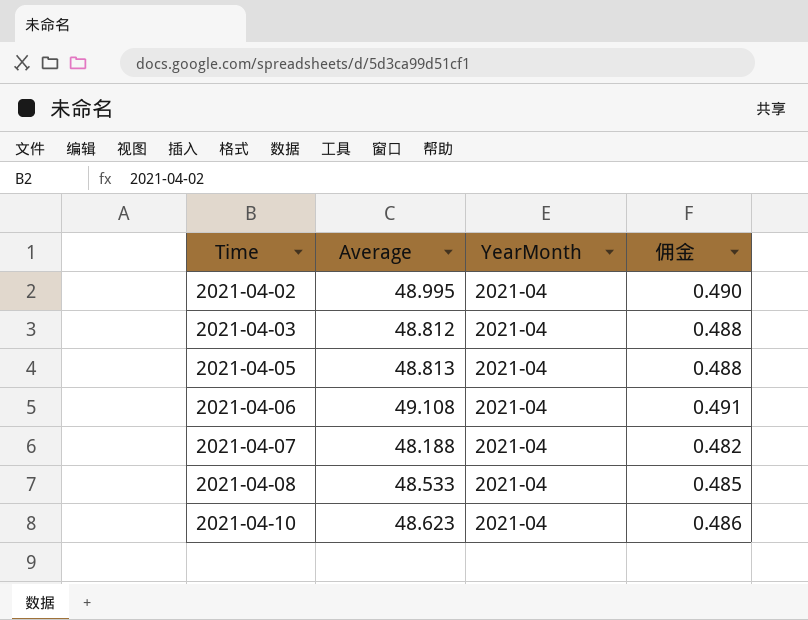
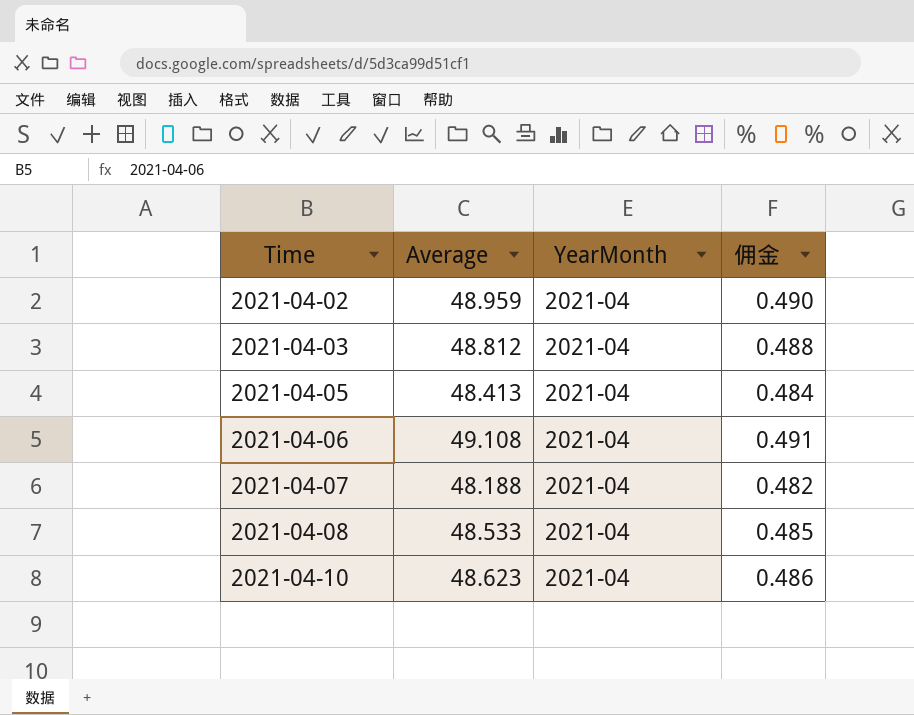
2021-04-02 | Average: 48.995 -> 48.959
2021-04-05 | Average: 48.813 -> 48.413
2021-04-05 | 佣金: 0.488 -> 0.484

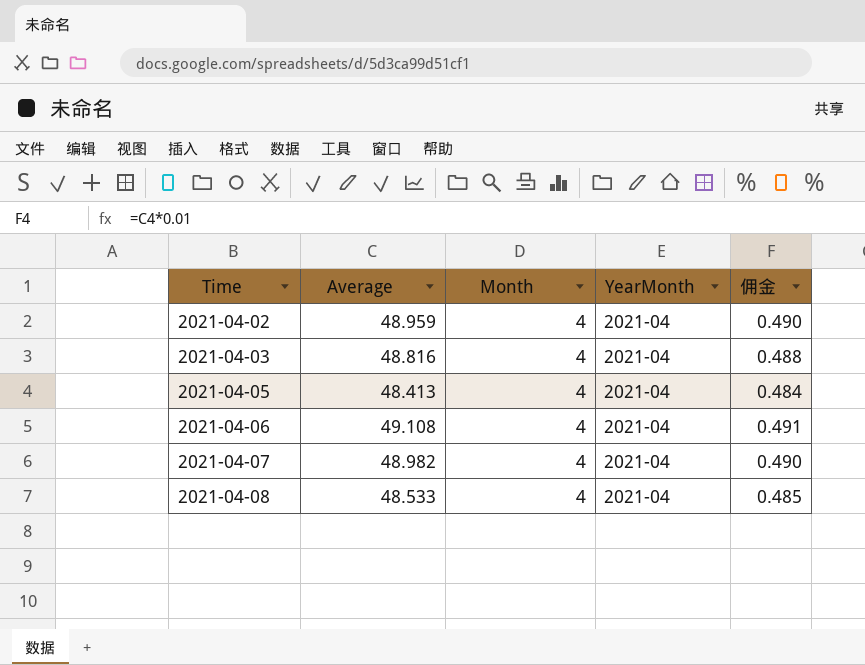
column Month | position: none -> 3
row 2021-04-10: 48.623 | 2021-04 | 0.486 -> none
2021-04-03 | Average: 48.812 -> 48.816
2021-04-07 | Average: 48.188 -> 48.982
2021-04-07 | 佣金: 0.482 -> 0.490

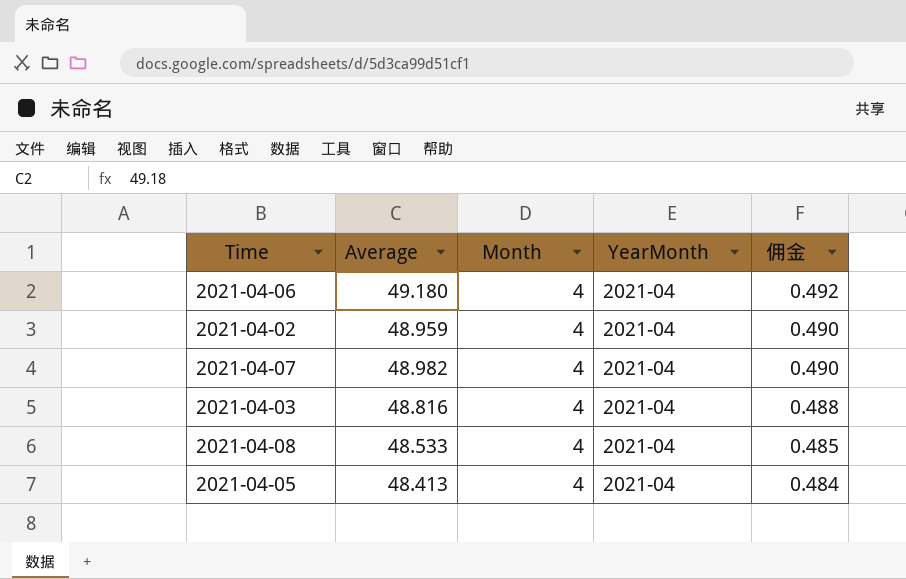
row order: Time ascending -> 佣金 descending
2021-04-06 | Average: 49.108 -> 49.180
2021-04-06 | 佣金: 0.491 -> 0.492

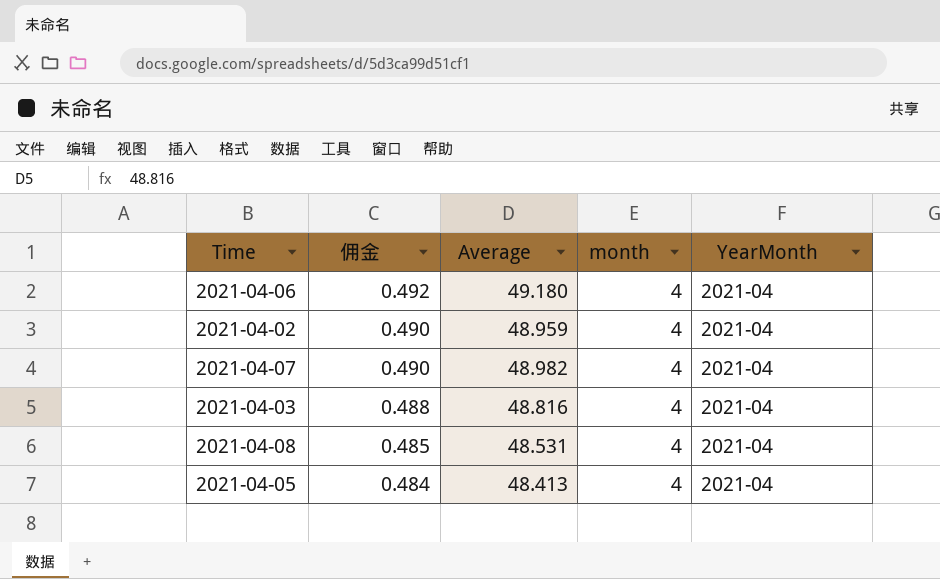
column 佣金 | position: 5 -> 2
column name: Month -> month
2021-04-08 | Average: 48.533 -> 48.531

